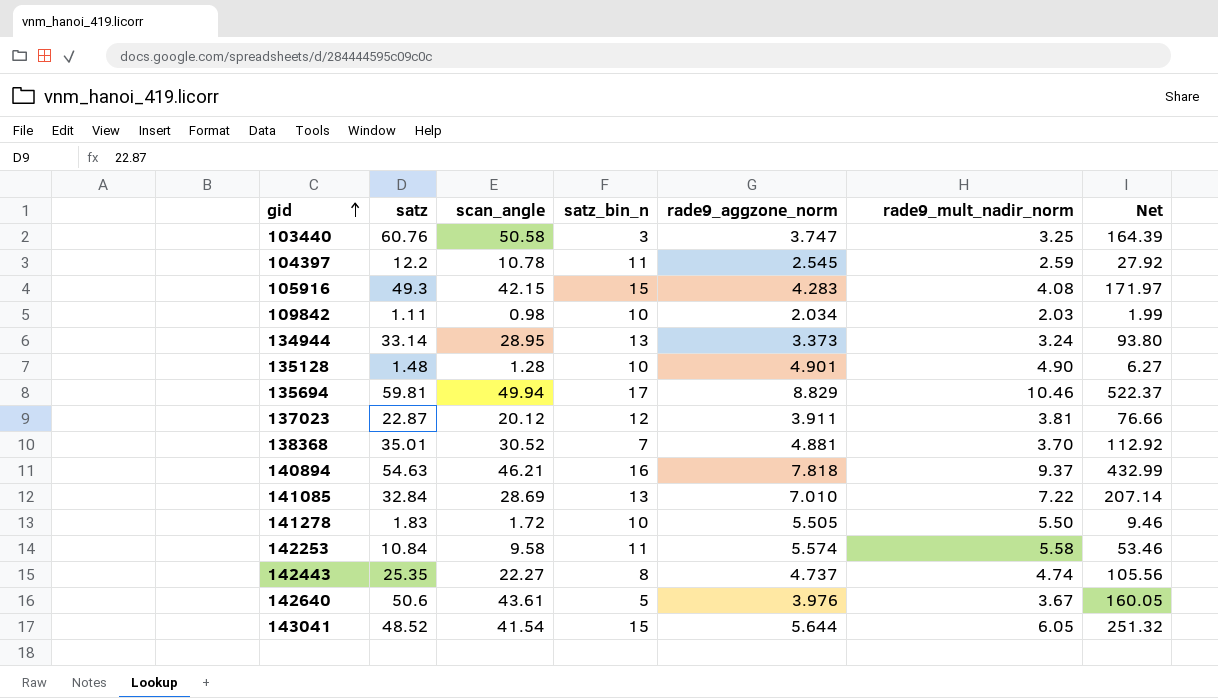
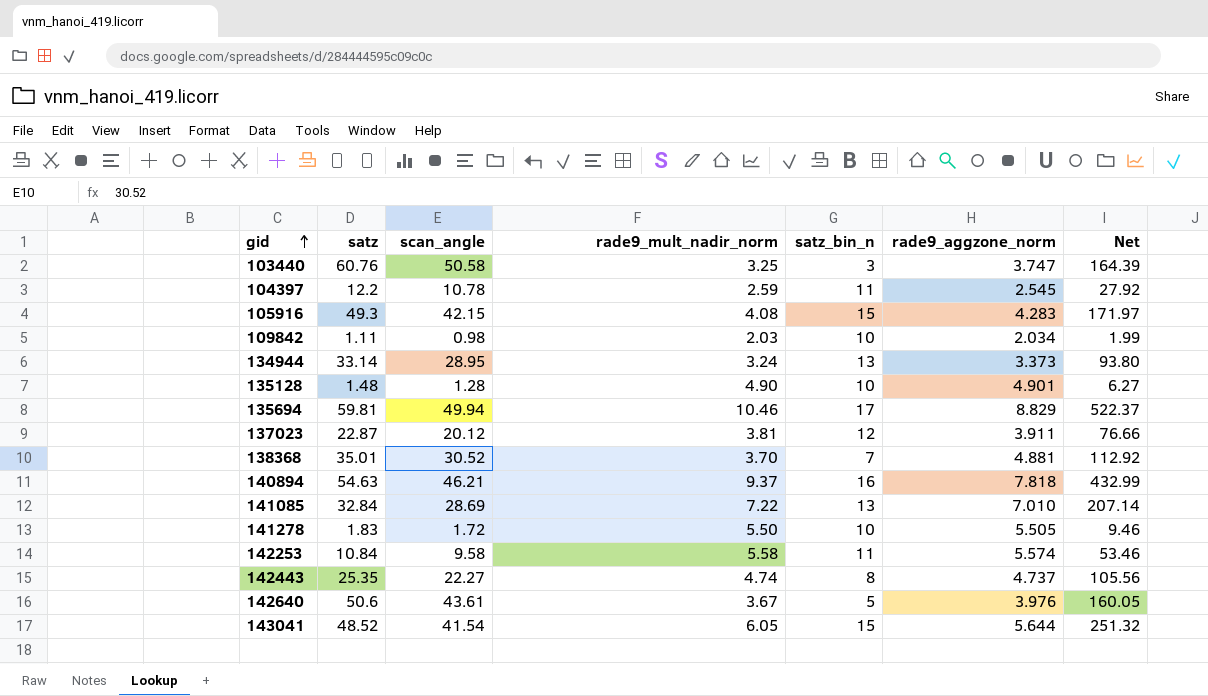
column rade9_mult_nadir_norm | position: 6 -> 4

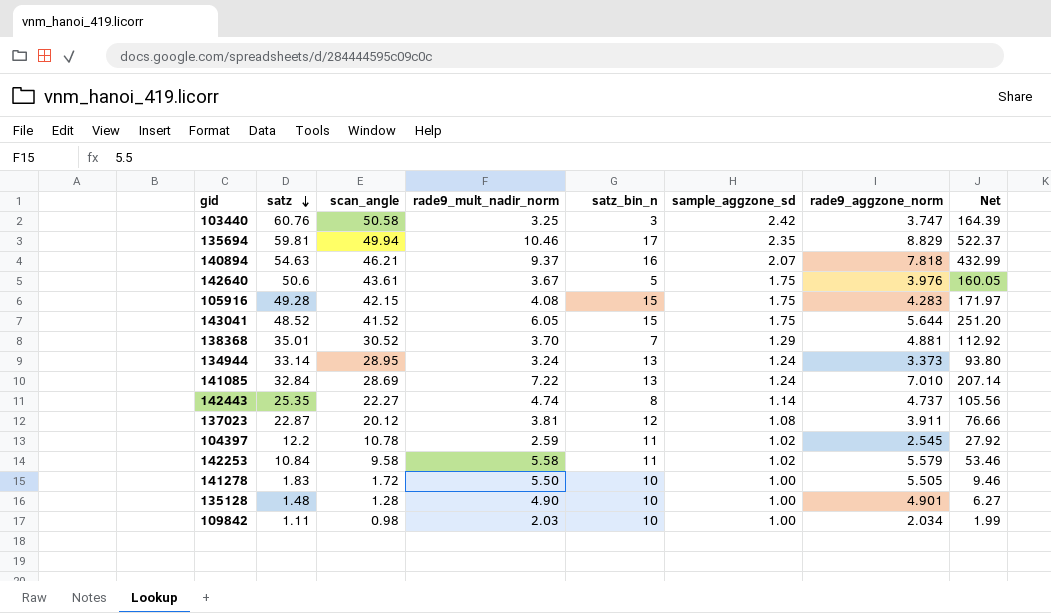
row order: gid ascending -> satz descending
column sample_aggzone_sd | position: none -> 6
105916 | satz: 49.3 -> 49.28
143041 | scan_angle: 41.54 -> 41.52
143041 | Net: 251.32 -> 251.20
142253 | rade9_aggzone_norm: 5.574 -> 5.579

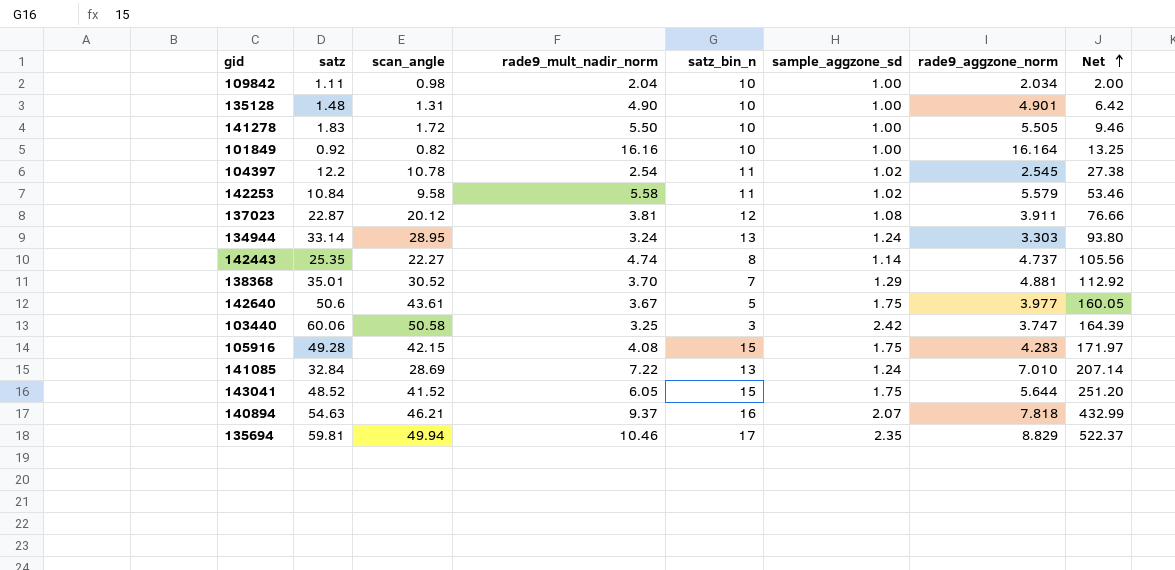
row order: satz descending -> Net ascending
109842 | rade9_mult_nadir_norm: 2.03 -> 2.04
109842 | Net: 1.99 -> 2.00
135128 | scan_angle: 1.28 -> 1.31
135128 | Net: 6.27 -> 6.42
row 101849: none -> 0.92 | 0.82 | 16.16 | 10 | 1.00 | 16.164 | 13.25
104397 | rade9_mult_nadir_norm: 2.59 -> 2.54
104397 | Net: 27.92 -> 27.38
134944 | rade9_aggzone_norm: 3.373 -> 3.303
142640 | rade9_aggzone_norm: 3.976 -> 3.977
103440 | satz: 60.76 -> 60.06

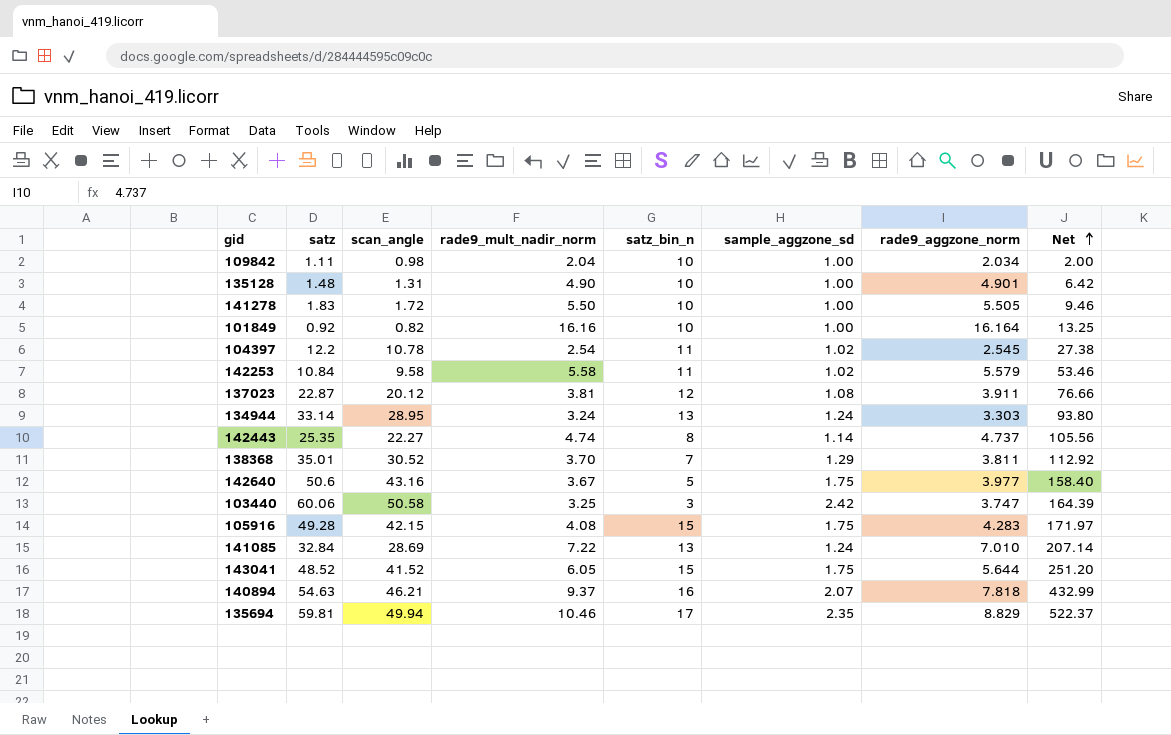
138368 | rade9_aggzone_norm: 4.881 -> 3.811
142640 | scan_angle: 43.61 -> 43.16
142640 | Net: 160.05 -> 158.40

